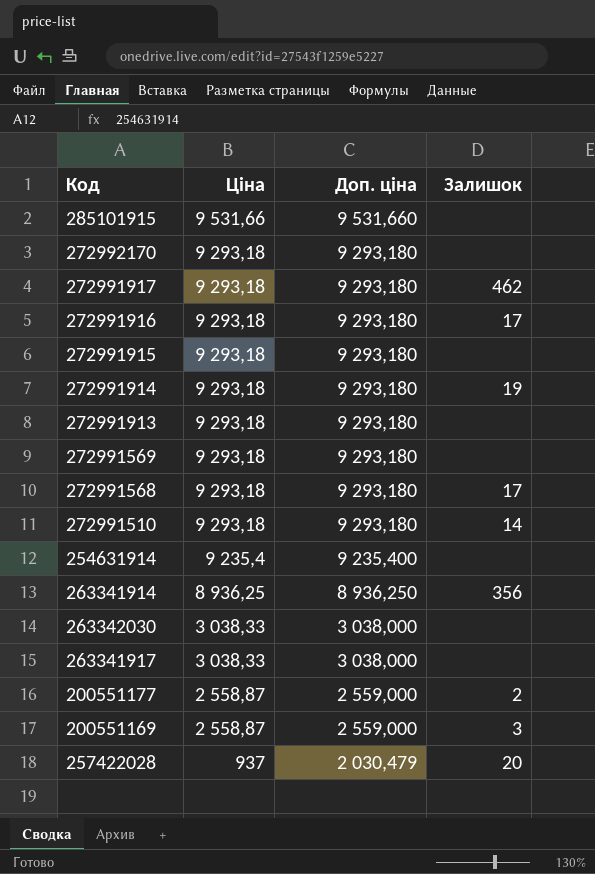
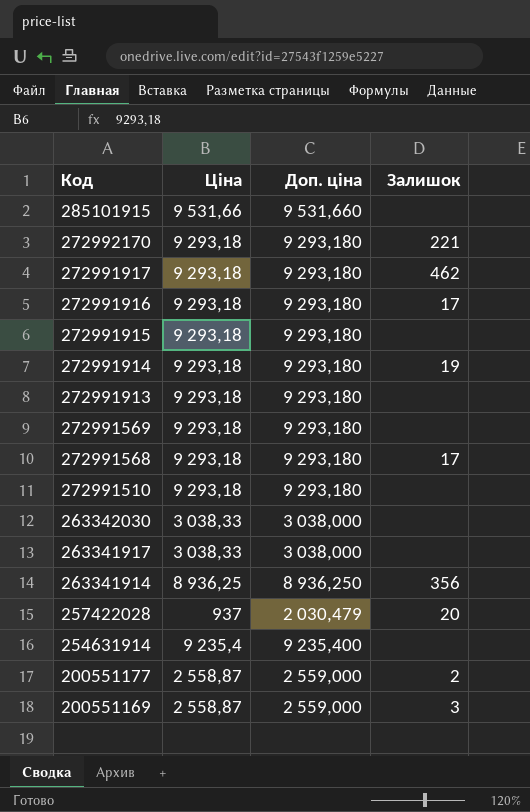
row order: Ціна descending -> Код descending
272992170 | Залишок: none -> 221
272991510 | Залишок: 14 -> none

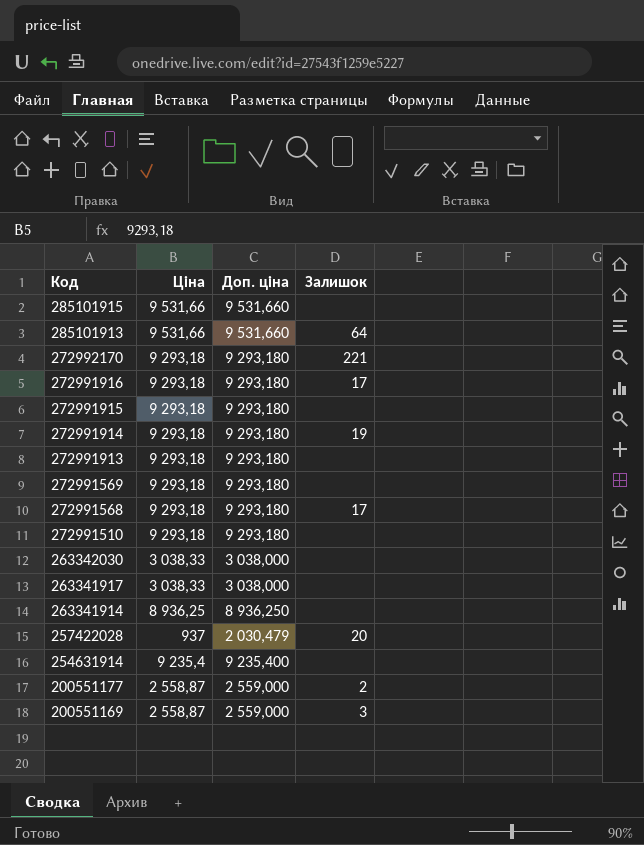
row 272991917: 9 293,18 | 9 293,180 | 462 -> none
row 285101913: none -> 9 531,66 | 9 531,660 | 64
263341914 | Залишок: 356 -> none

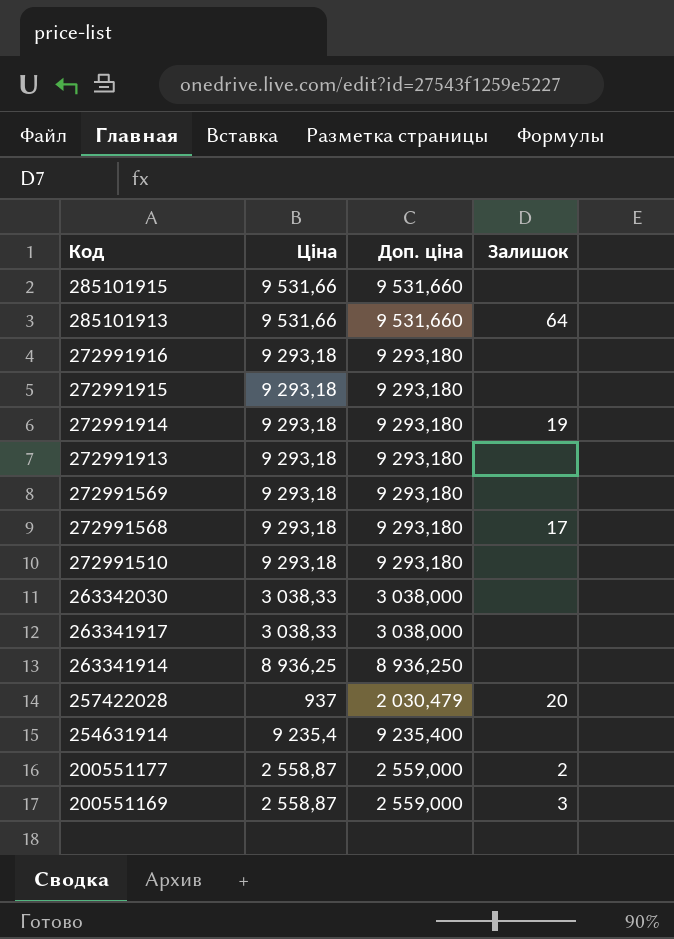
row 272992170: 9 293,18 | 9 293,180 | 221 -> none
272991916 | Залишок: 17 -> none

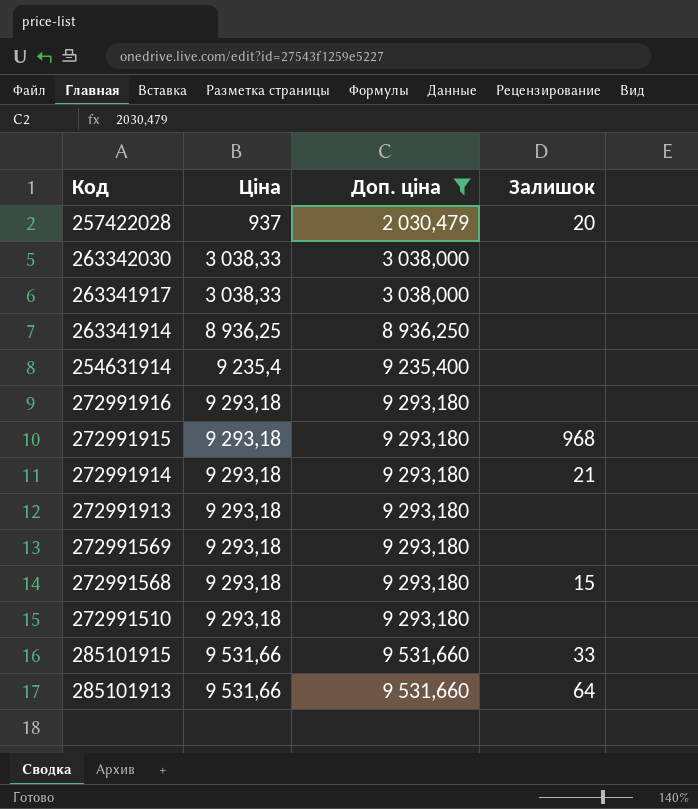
filter: none -> Доп. ціна != 2 559,000
row order: Код descending -> Ціна ascending
272991915 | Залишок: none -> 968
272991914 | Залишок: 19 -> 21
272991568 | Залишок: 17 -> 15
285101915 | Залишок: none -> 33

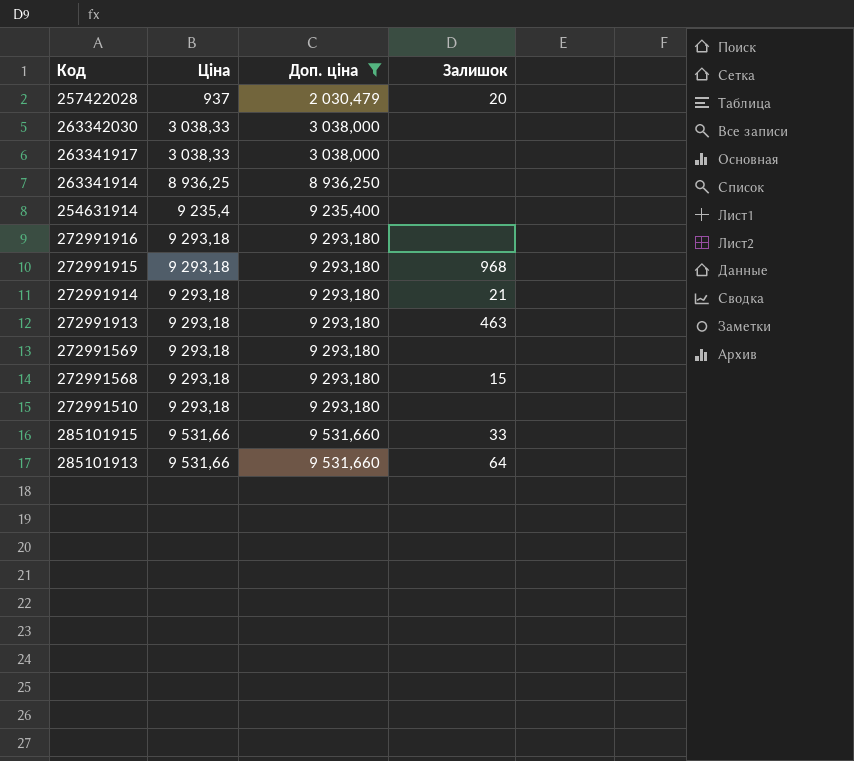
272991913 | Залишок: none -> 463

